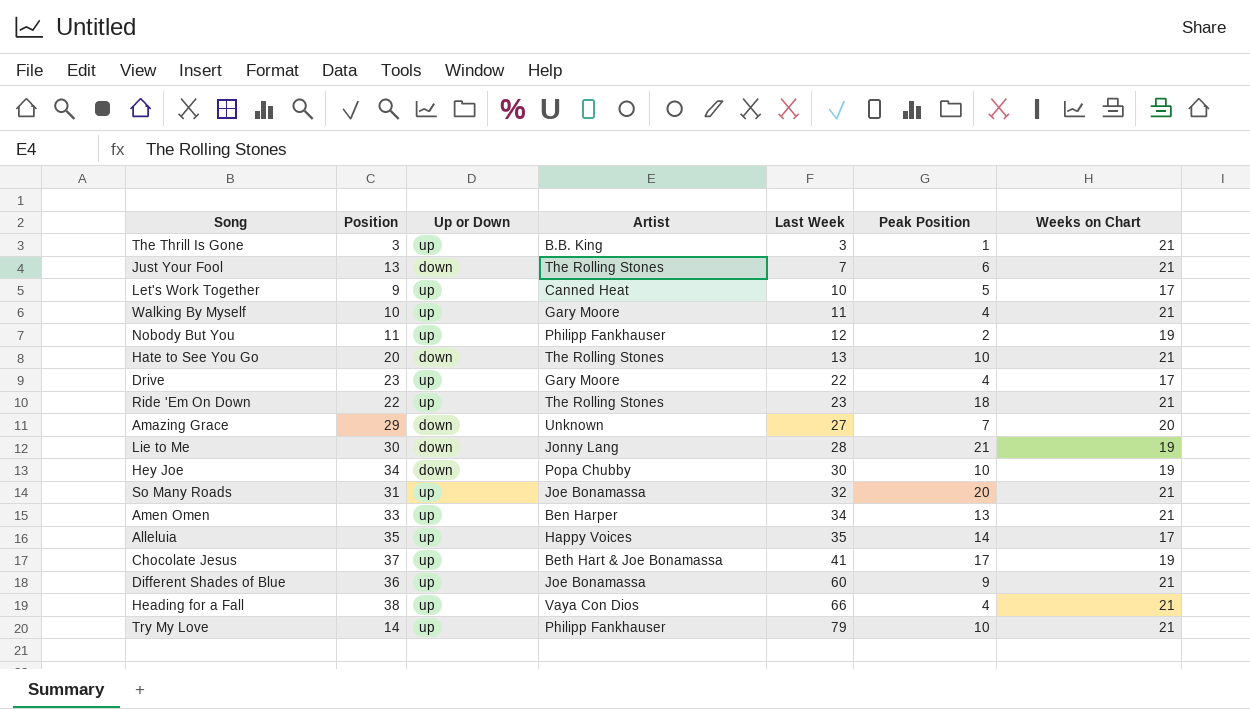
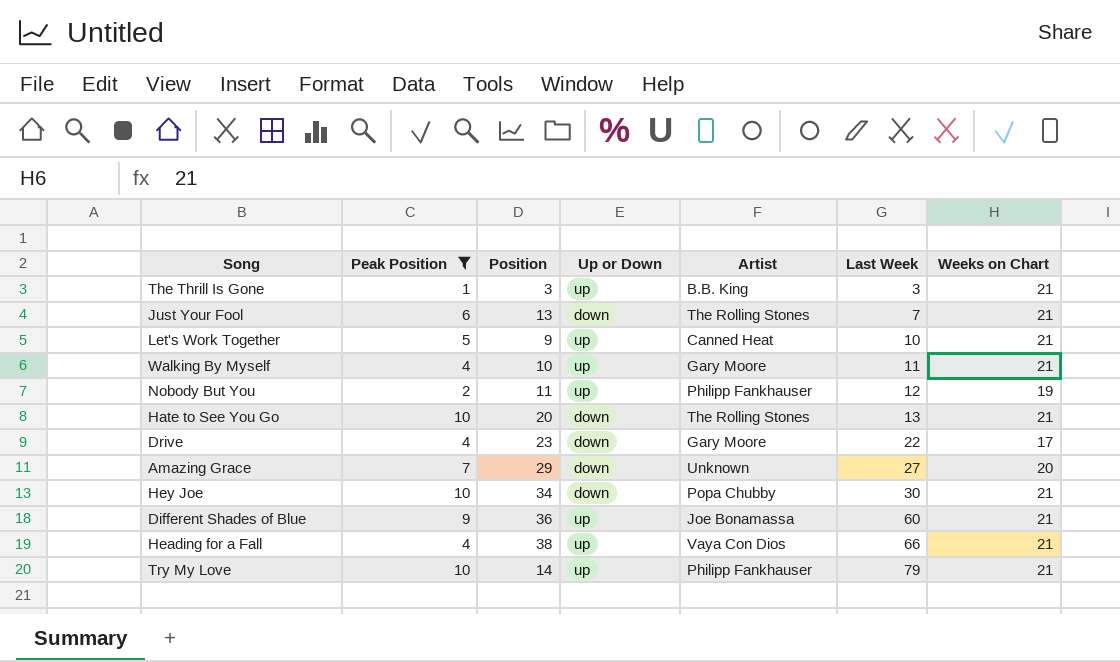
filter: none -> Peak Position <= 10
column Peak Position | position: 6 -> 2
Let's Work Together | Weeks on Chart: 17 -> 21
Drive | Up or Down: up -> down
Hey Joe | Weeks on Chart: 19 -> 21

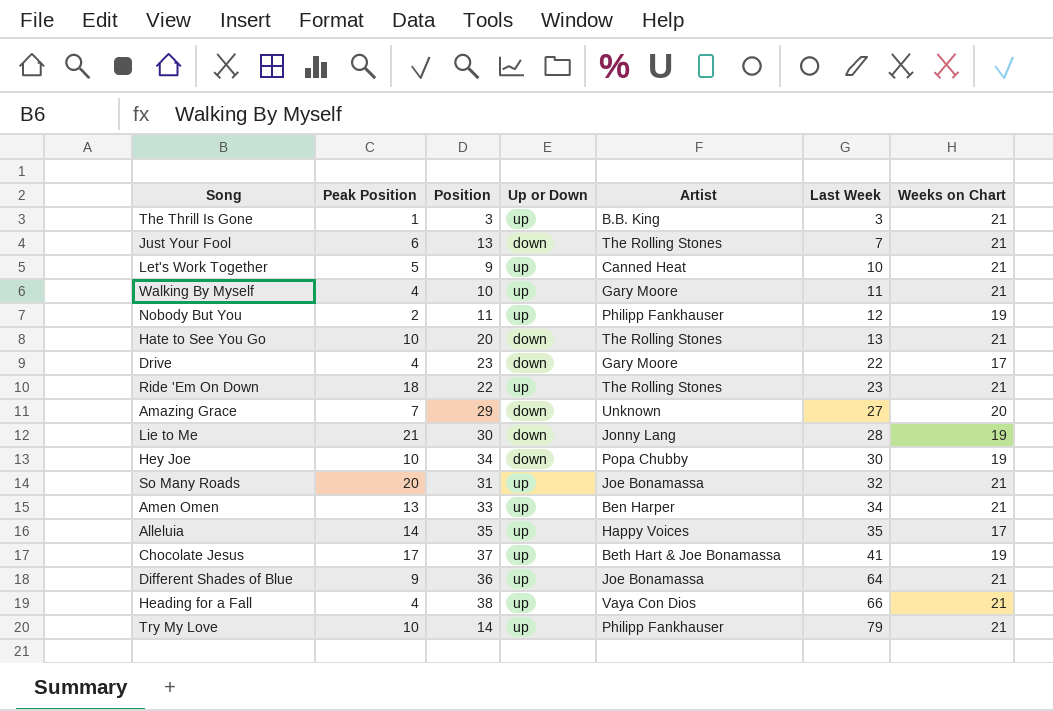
filter: Peak Position <= 10 -> none
Hey Joe | Weeks on Chart: 21 -> 19
Different Shades of Blue | Last Week: 60 -> 64

